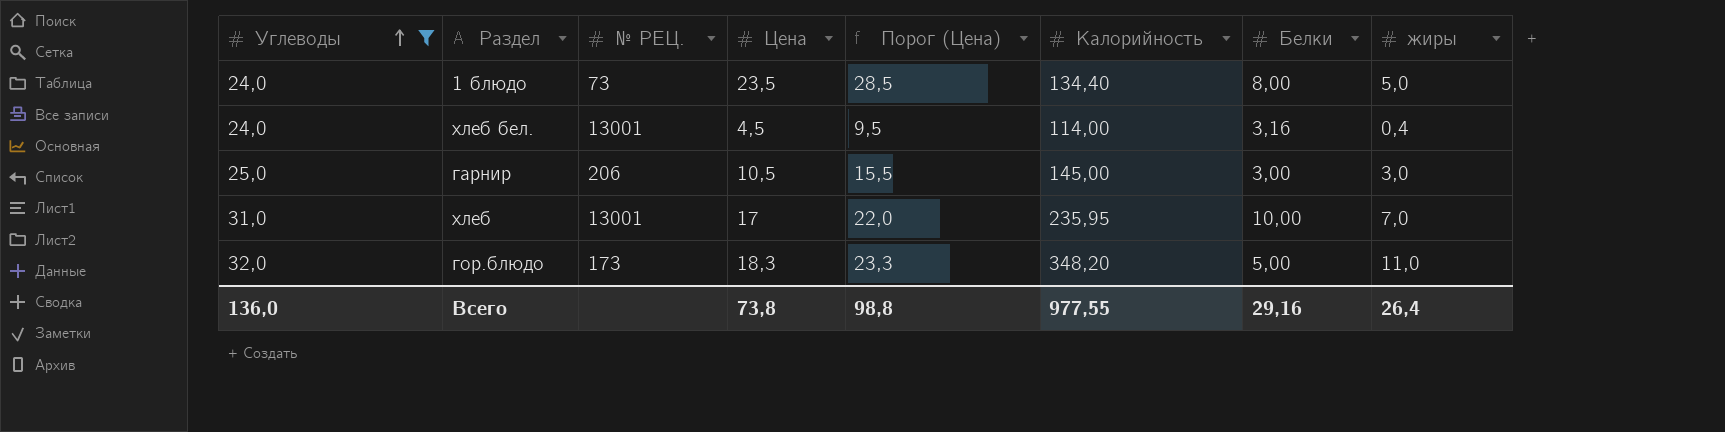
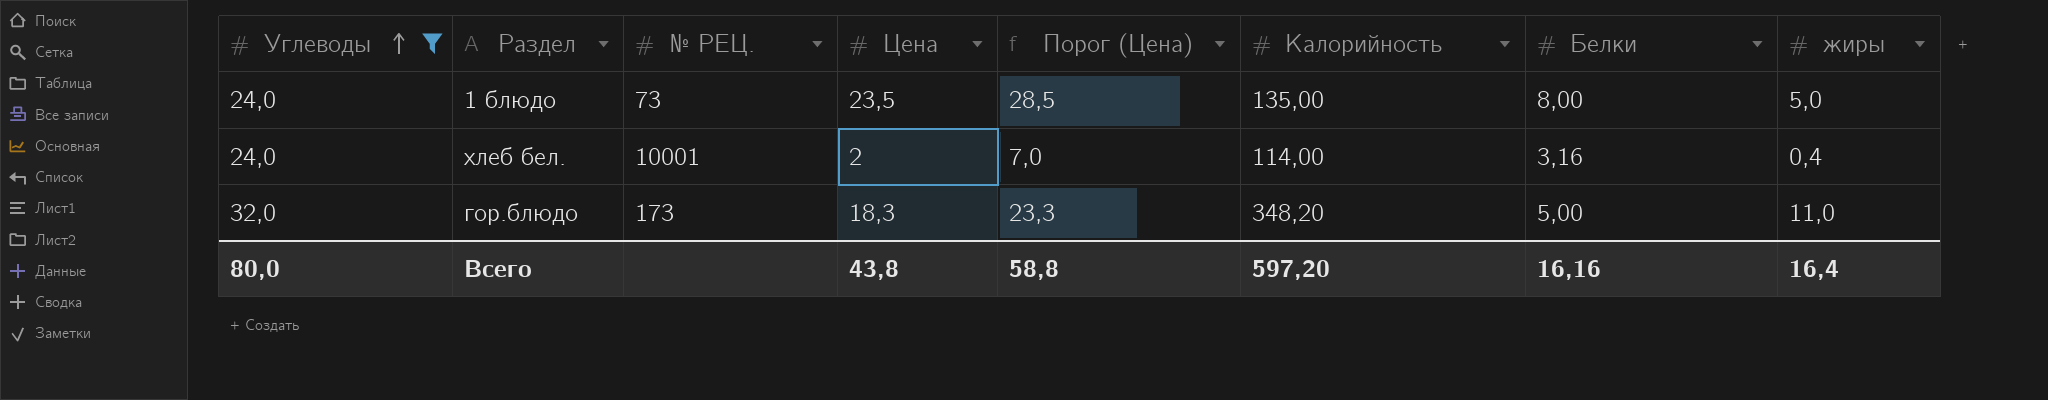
row гарнир: 25,0 | 206 | 10,5 | 15,5 | 145,00 | 3,00 | 3,0 -> none
row хлеб: 31,0 | 13001 | 17 | 22,0 | 235,95 | 10,00 | 7,0 -> none
1 блюдо | Калорийность: 134,40 -> 135,00
хлеб бел. | № РЕЦ.: 13001 -> 10001
хлеб бел. | Цена: 4,5 -> 2
хлеб бел. | Порог (Цена): 9,5 -> 7,0
Всего | Углеводы: 136,0 -> 80,0
Всего | Цена: 73,8 -> 43,8
Всего | Порог (Цена): 98,8 -> 58,8
Всего | Калорийность: 977,55 -> 597,20
Всего | Белки: 29,16 -> 16,16
Всего | жиры: 26,4 -> 16,4

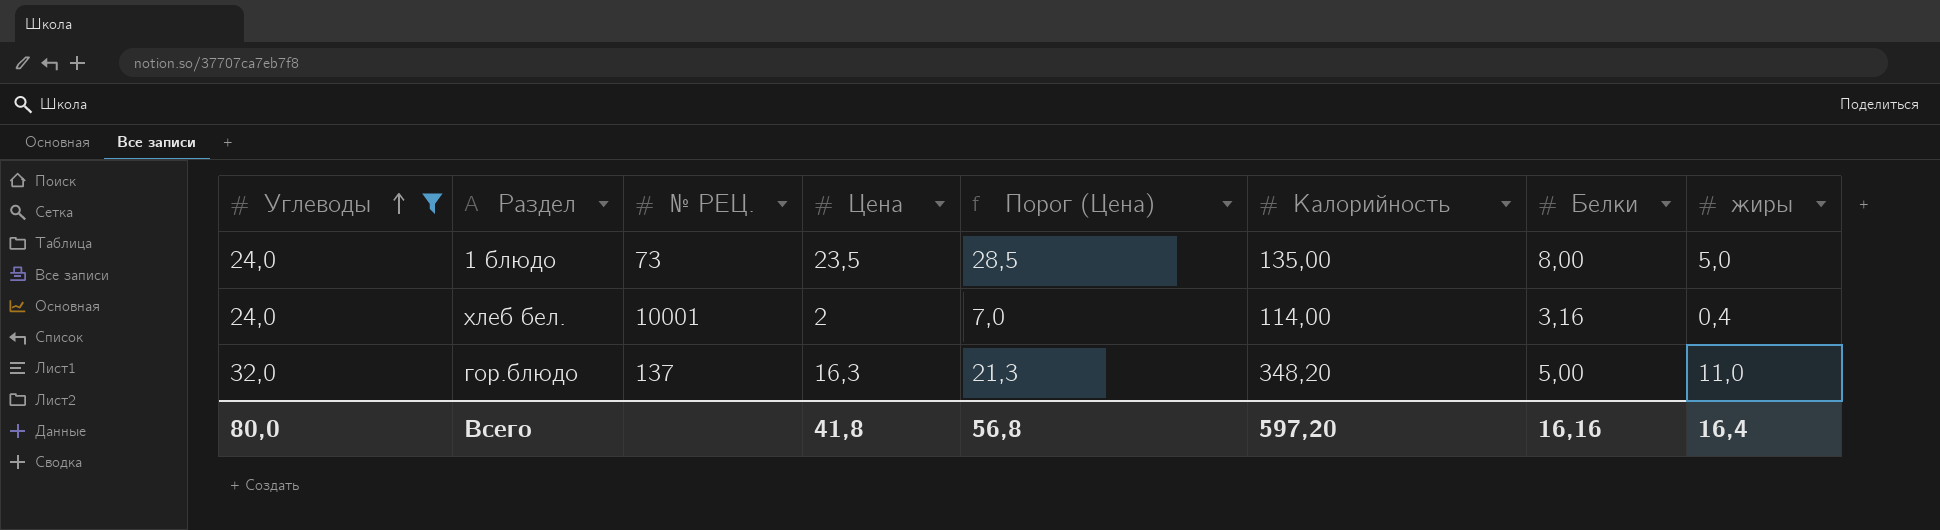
гор.блюдо | № РЕЦ.: 173 -> 137
гор.блюдо | Цена: 18,3 -> 16,3
гор.блюдо | Порог (Цена): 23,3 -> 21,3
Всего | Цена: 43,8 -> 41,8
Всего | Порог (Цена): 58,8 -> 56,8

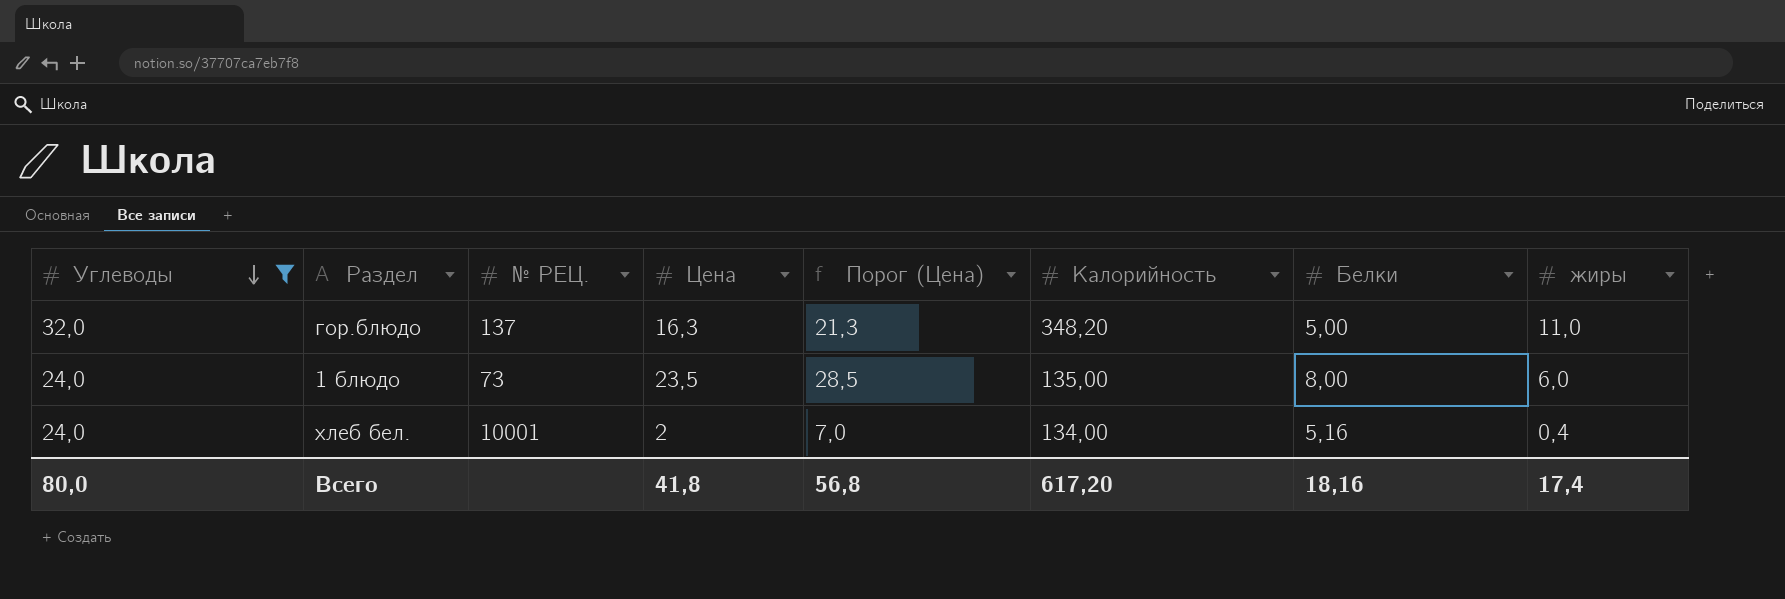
row order: Углеводы ascending -> Углеводы descending
1 блюдо | жиры: 5,0 -> 6,0
хлеб бел. | Калорийность: 114,00 -> 134,00
хлеб бел. | Белки: 3,16 -> 5,16
Всего | Калорийность: 597,20 -> 617,20
Всего | Белки: 16,16 -> 18,16
Всего | жиры: 16,4 -> 17,4

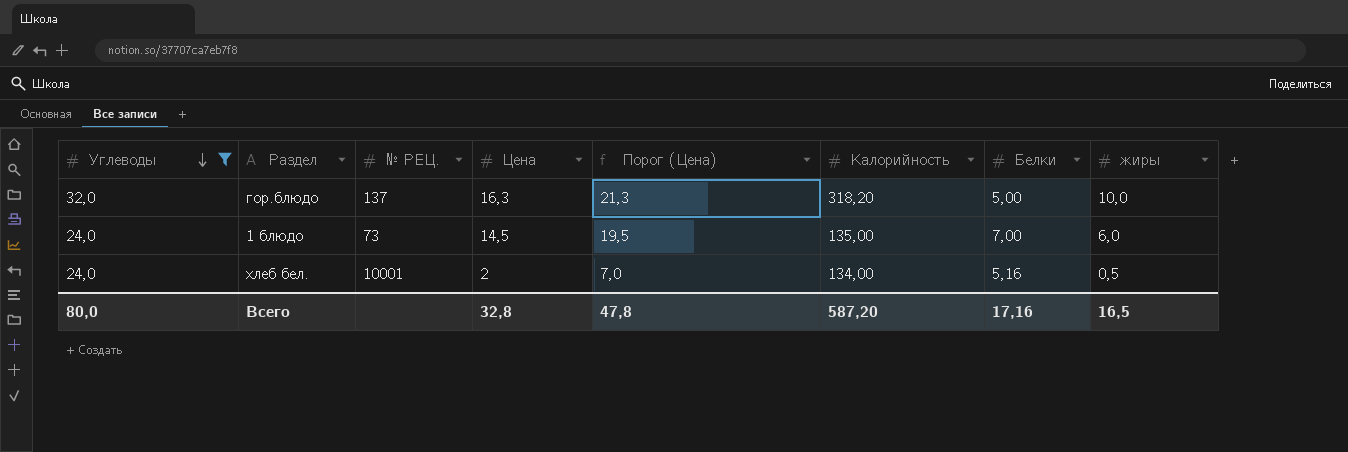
гор.блюдо | Калорийность: 348,20 -> 318,20
гор.блюдо | жиры: 11,0 -> 10,0
1 блюдо | Цена: 23,5 -> 14,5
1 блюдо | Порог (Цена): 28,5 -> 19,5
1 блюдо | Белки: 8,00 -> 7,00
хлеб бел. | жиры: 0,4 -> 0,5
Всего | Цена: 41,8 -> 32,8
Всего | Порог (Цена): 56,8 -> 47,8
Всего | Калорийность: 617,20 -> 587,20
Всего | Белки: 18,16 -> 17,16
Всего | жиры: 17,4 -> 16,5

